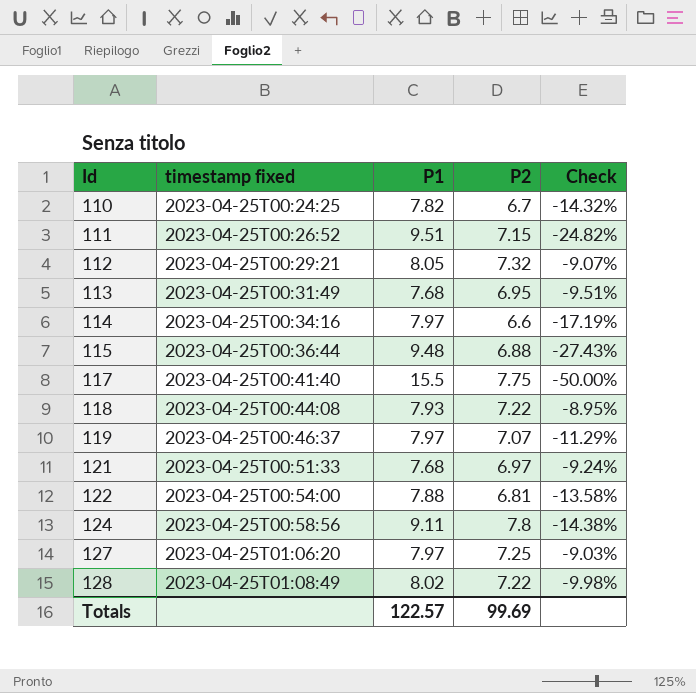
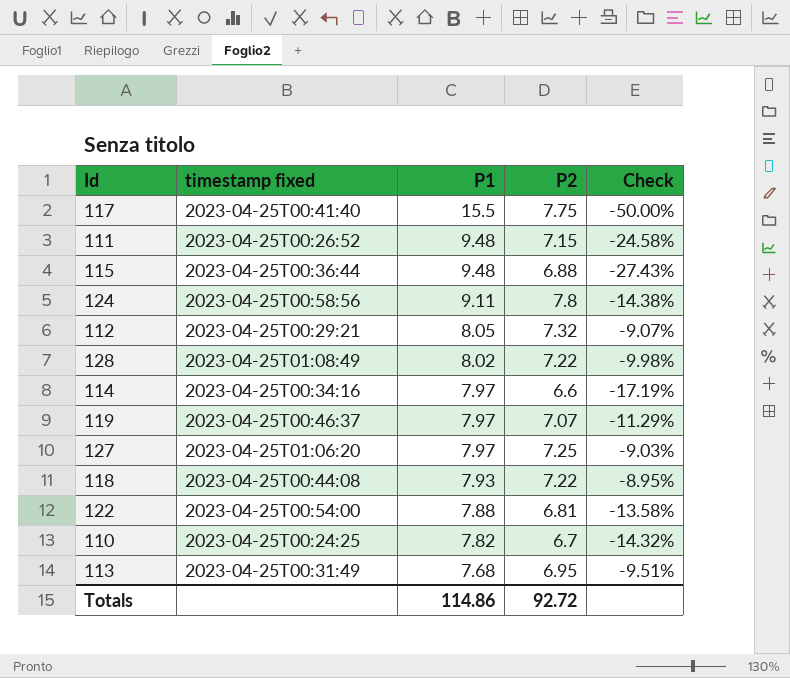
row order: Id ascending -> P1 descending
row 121: 2023-04-25T00:51:33 | 7.68 | 6.97 | -9.24% -> none
111 | P1: 9.51 -> 9.48
111 | Check: -24.82% -> -24.58%
Totals | P1: 122.57 -> 114.86
Totals | P2: 99.69 -> 92.72

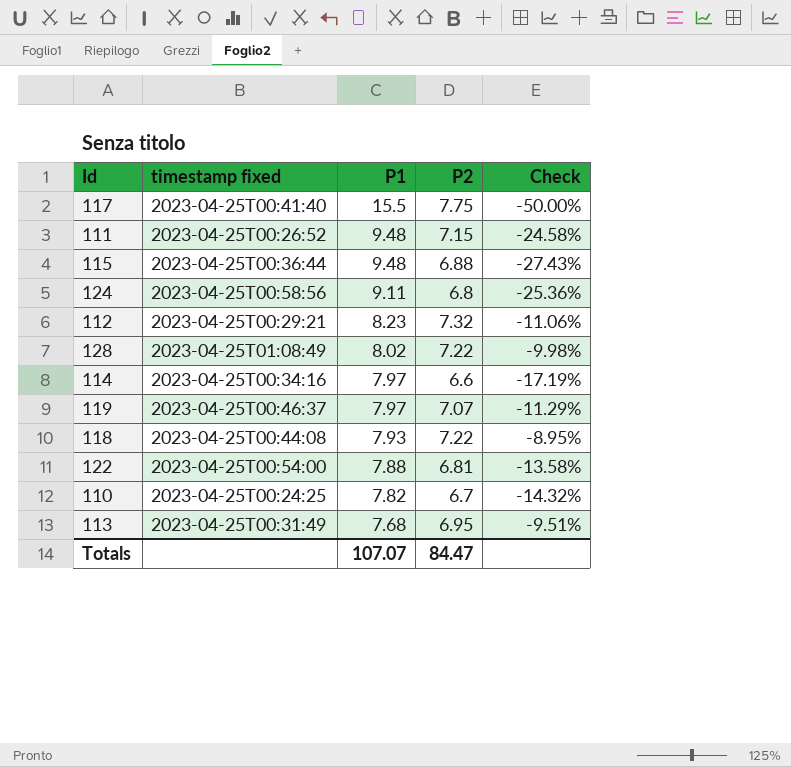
row 127: 2023-04-25T01:06:20 | 7.97 | 7.25 | -9.03% -> none
124 | P2: 7.8 -> 6.8
124 | Check: -14.38% -> -25.36%
112 | P1: 8.05 -> 8.23
112 | Check: -9.07% -> -11.06%
Totals | P1: 114.86 -> 107.07
Totals | P2: 92.72 -> 84.47

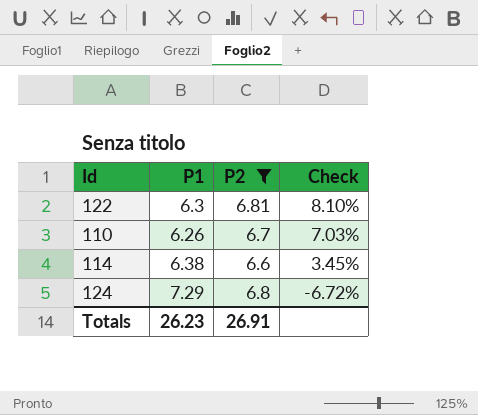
filter: none -> P2 <= 6.81
row order: P1 descending -> Check descending
column timestamp fixed | position: 2 -> none
122 | P1: 7.88 -> 6.3
122 | Check: -13.58% -> 8.10%
110 | P1: 7.82 -> 6.26
110 | Check: -14.32% -> 7.03%
114 | P1: 7.97 -> 6.38
114 | Check: -17.19% -> 3.45%
124 | P1: 9.11 -> 7.29
124 | Check: -25.36% -> -6.72%
Totals | P1: 107.07 -> 26.23
Totals | P2: 84.47 -> 26.91

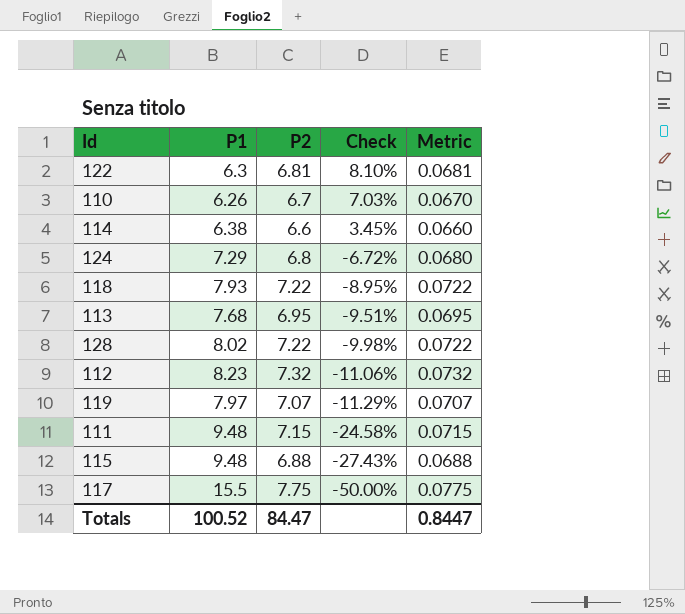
filter: P2 <= 6.81 -> none
column Metric | formula: none -> [P2] * 0.01
Totals | P1: 26.23 -> 100.52
Totals | P2: 26.91 -> 84.47

